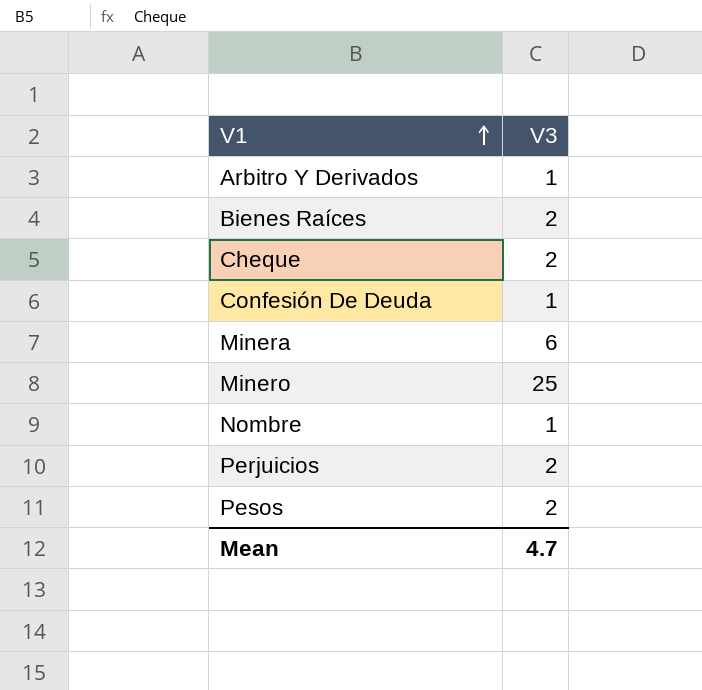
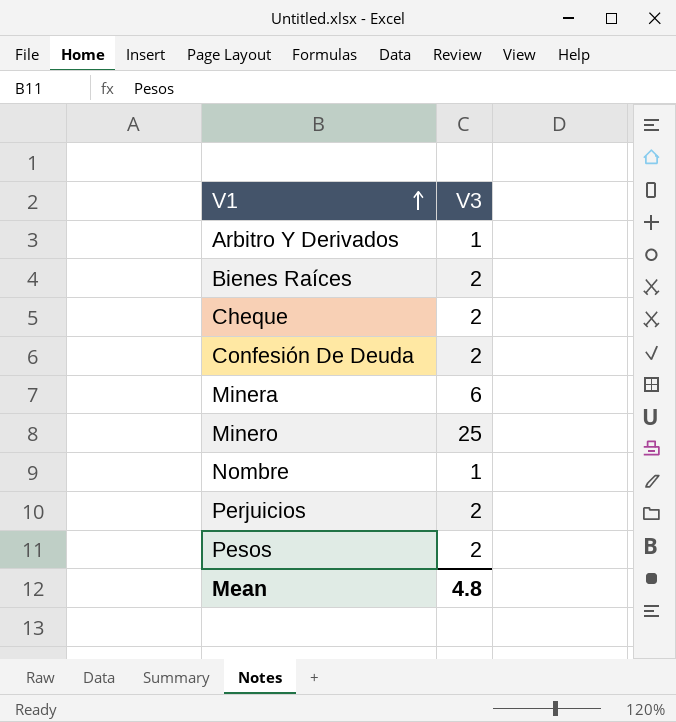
Confesión De Deuda | V3: 1 -> 2
Mean | V3: 4.7 -> 4.8

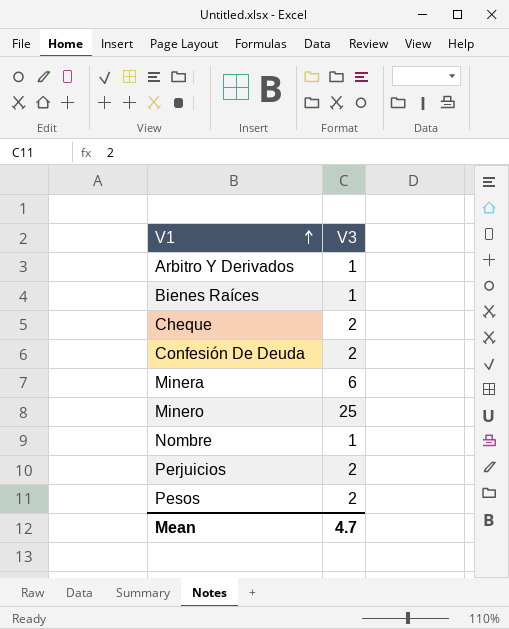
Bienes Raíces | V3: 2 -> 1
Mean | V3: 4.8 -> 4.7

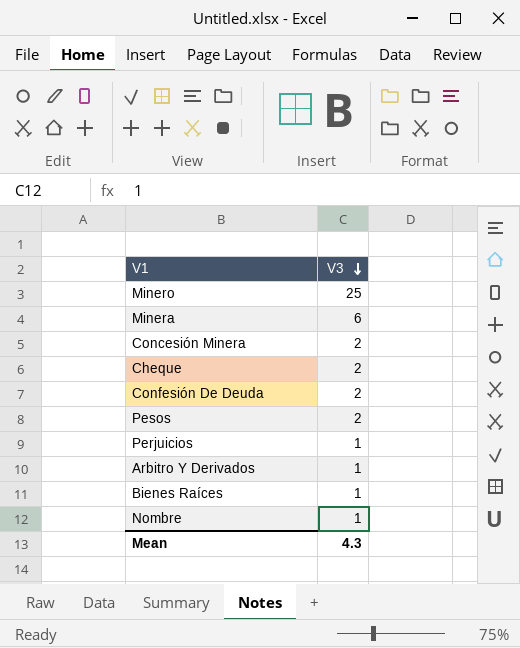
row order: V1 ascending -> V3 descending
row Concesión Minera: none -> 2
Perjuicios | V3: 2 -> 1
Mean | V3: 4.7 -> 4.3

